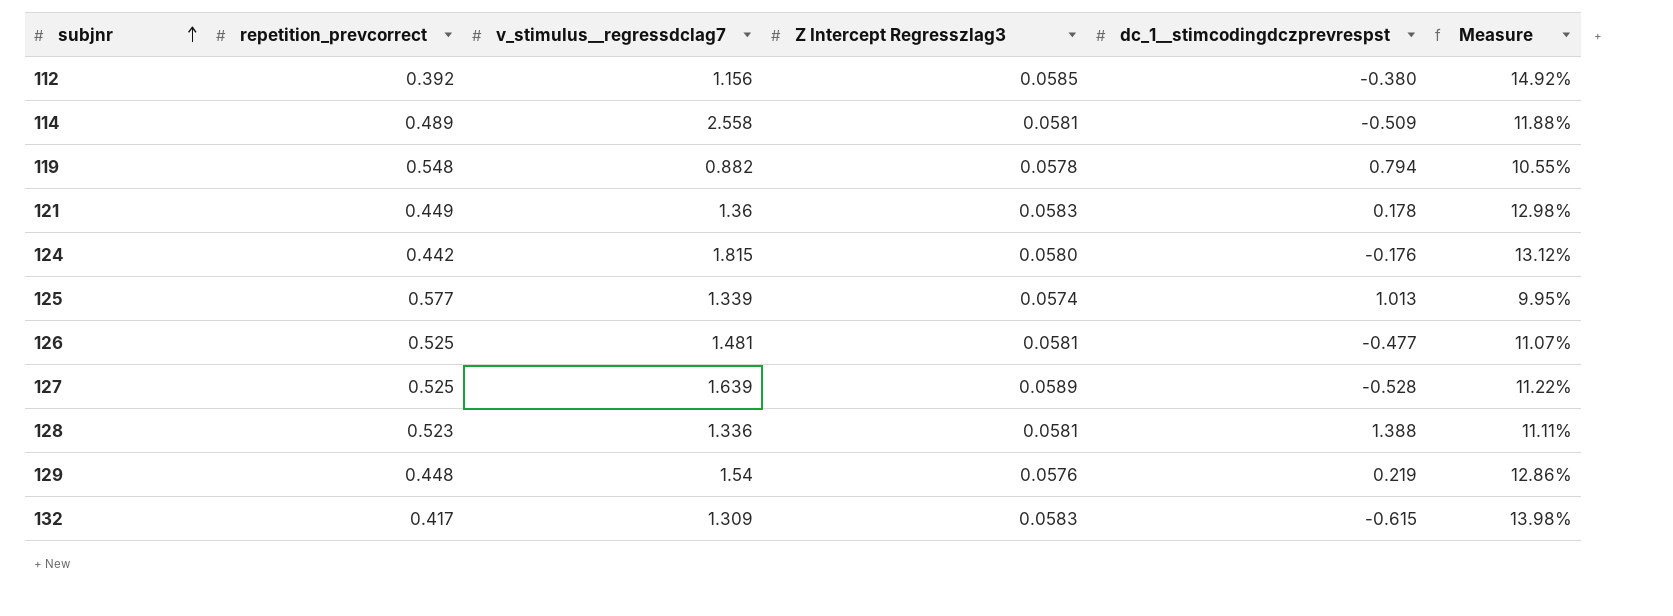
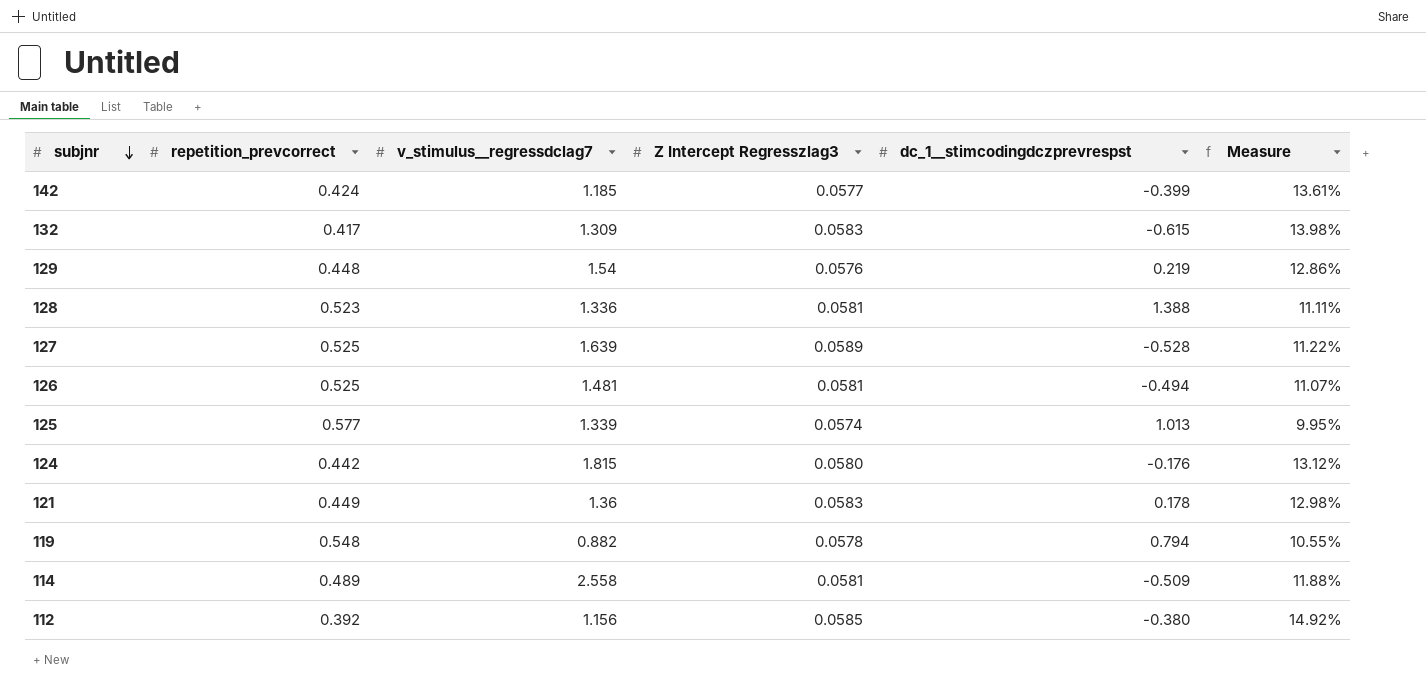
row order: subjnr ascending -> subjnr descending
row 142: none -> 0.424 | 1.185 | 0.0577 | -0.399 | 13.61%
126 | dc_1__stimcodingdczprevrespst: -0.477 -> -0.494

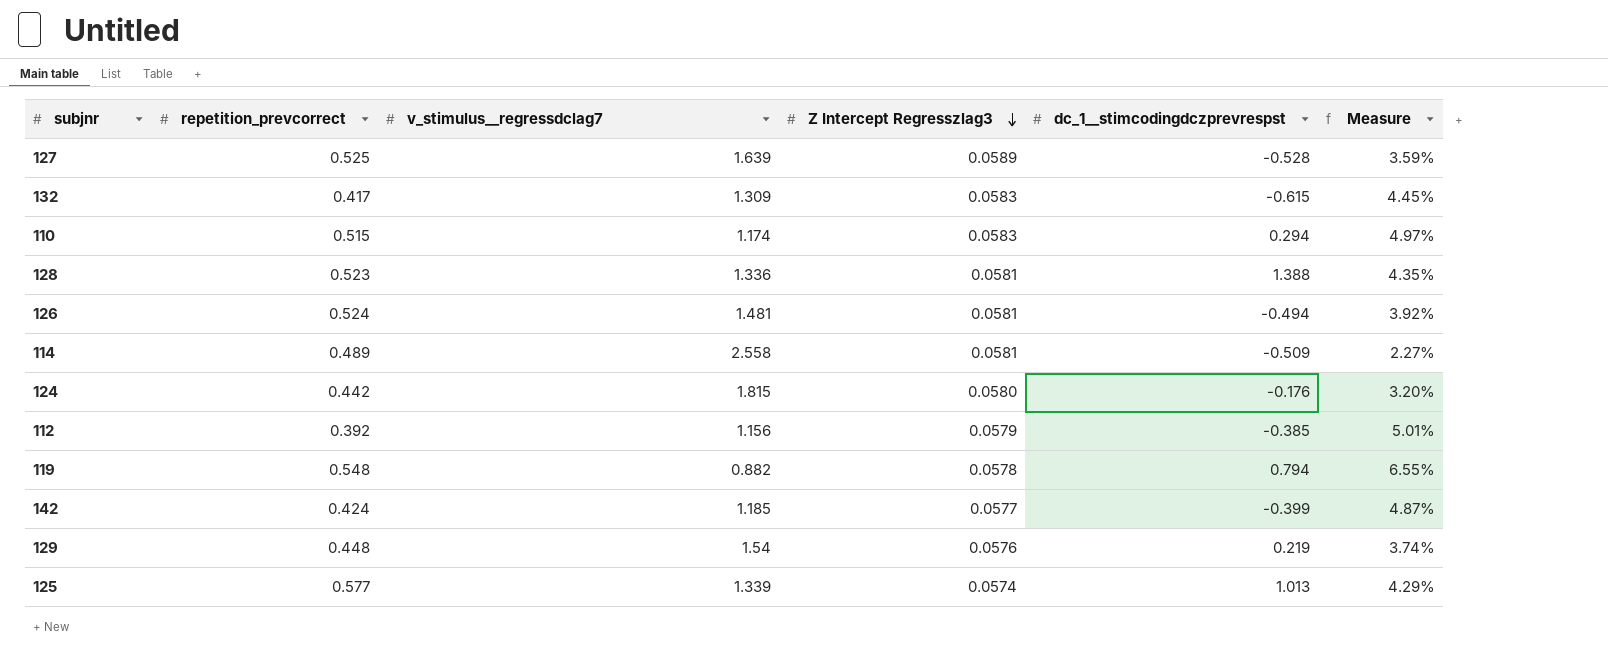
row order: subjnr descending -> Z Intercept Regresszlag3 descending
column Measure | formula: [Z Intercept Regresszlag3] / [repetition_prevcorrect] -> [Z Intercept Regresszlag3] / [v_stimulus__regressdclag7]
row 121: 0.449 | 1.36 | 0.0583 | 0.178 | 12.98% -> none
row 110: none -> 0.515 | 1.174 | 0.0583 | 0.294 | 4.97%
126 | repetition_prevcorrect: 0.525 -> 0.524
112 | Z Intercept Regresszlag3: 0.0585 -> 0.0579
112 | dc_1__stimcodingdczprevrespst: -0.380 -> -0.385

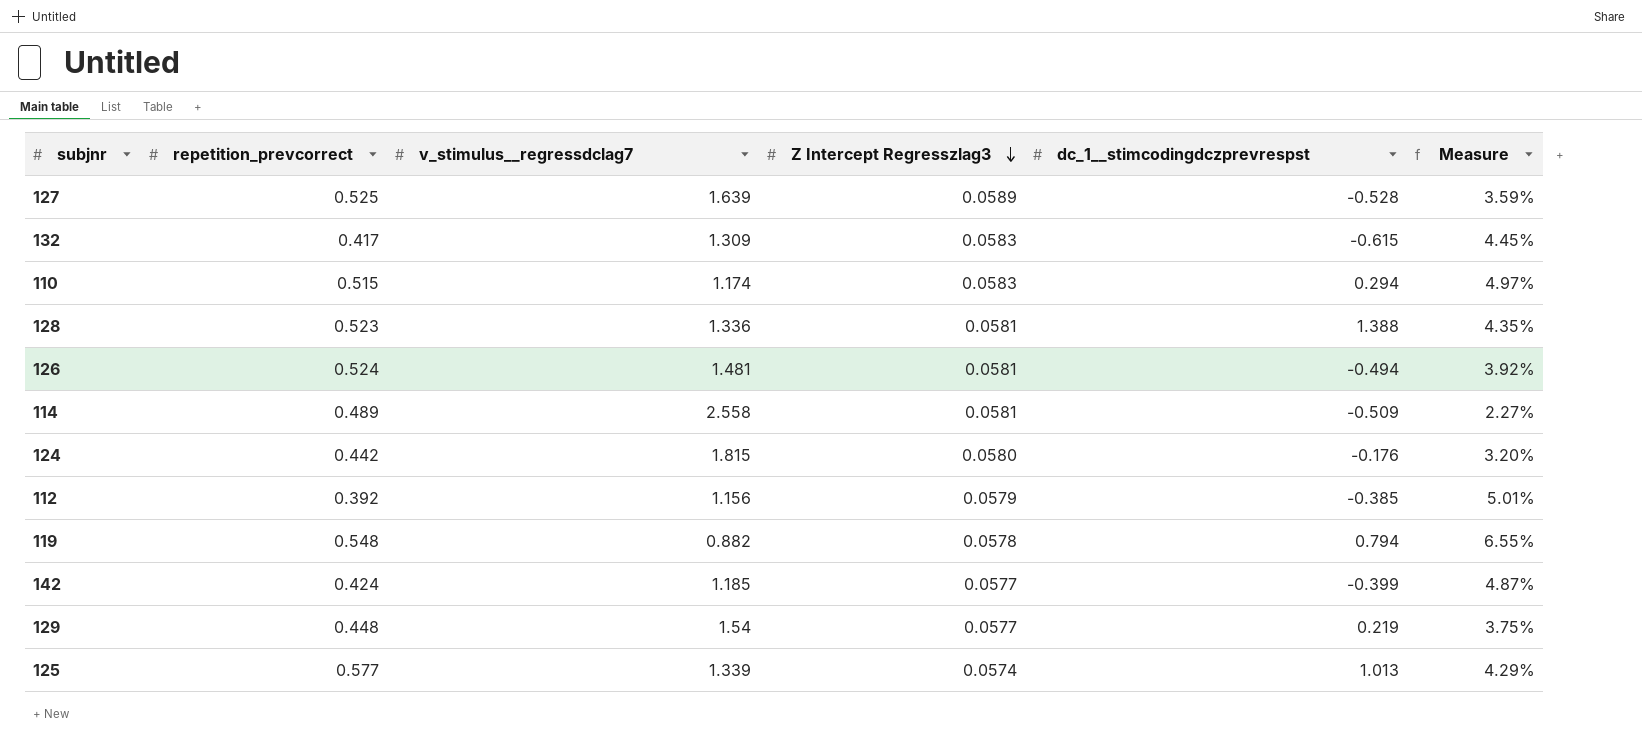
129 | Z Intercept Regresszlag3: 0.0576 -> 0.0577
129 | Measure: 3.74% -> 3.75%

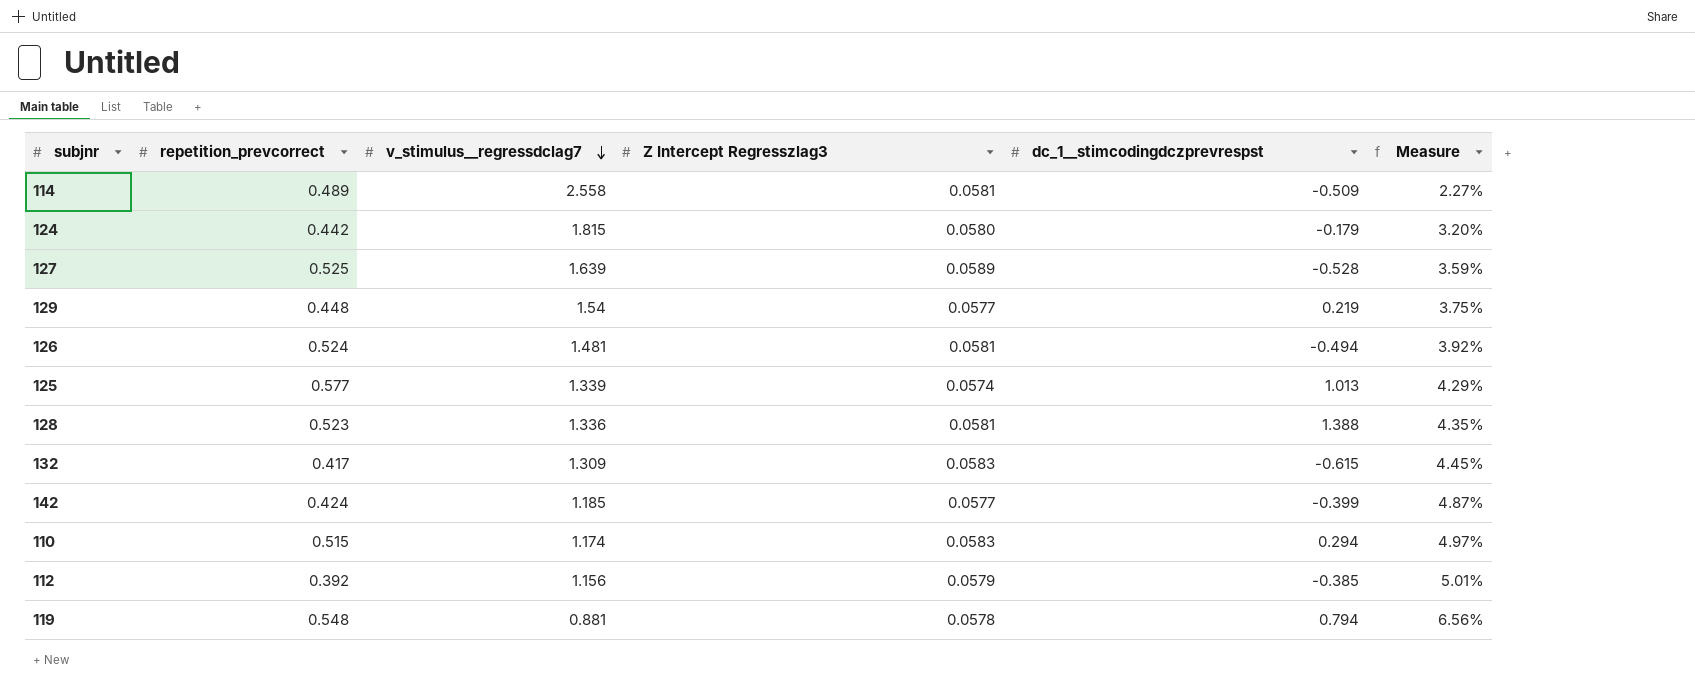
row order: Z Intercept Regresszlag3 descending -> v_stimulus__regressdclag7 descending
124 | dc_1__stimcodingdczprevrespst: -0.176 -> -0.179
119 | v_stimulus__regressdclag7: 0.882 -> 0.881
119 | Measure: 6.55% -> 6.56%

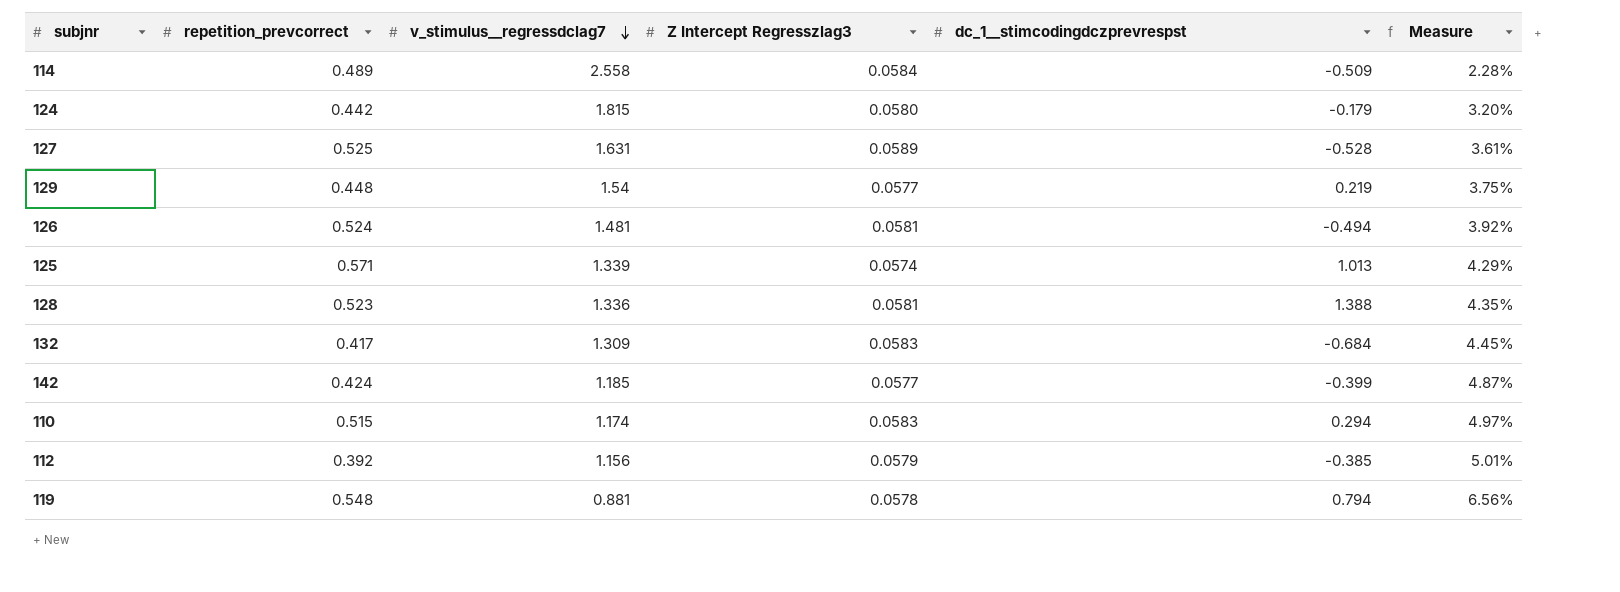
114 | Z Intercept Regresszlag3: 0.0581 -> 0.0584
114 | Measure: 2.27% -> 2.28%
127 | v_stimulus__regressdclag7: 1.639 -> 1.631
127 | Measure: 3.59% -> 3.61%
125 | repetition_prevcorrect: 0.577 -> 0.571
132 | dc_1__stimcodingdczprevrespst: -0.615 -> -0.684

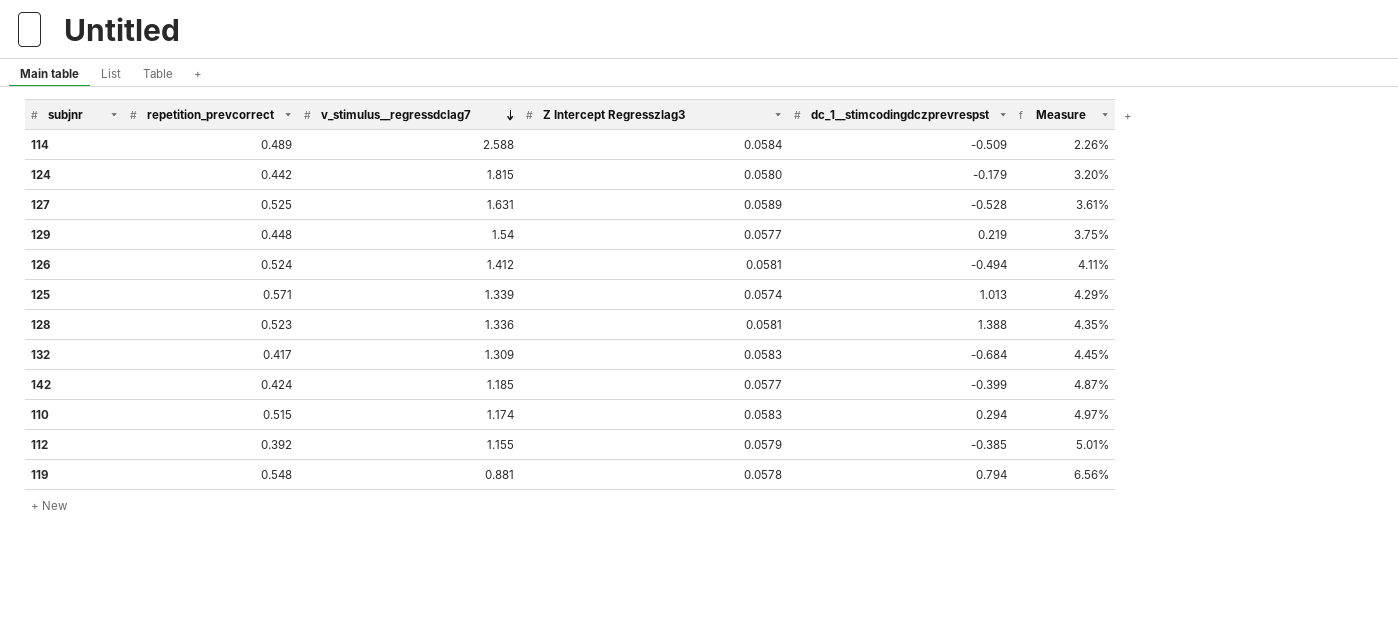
114 | v_stimulus__regressdclag7: 2.558 -> 2.588
114 | Measure: 2.28% -> 2.26%
126 | v_stimulus__regressdclag7: 1.481 -> 1.412
126 | Measure: 3.92% -> 4.11%
112 | v_stimulus__regressdclag7: 1.156 -> 1.155

